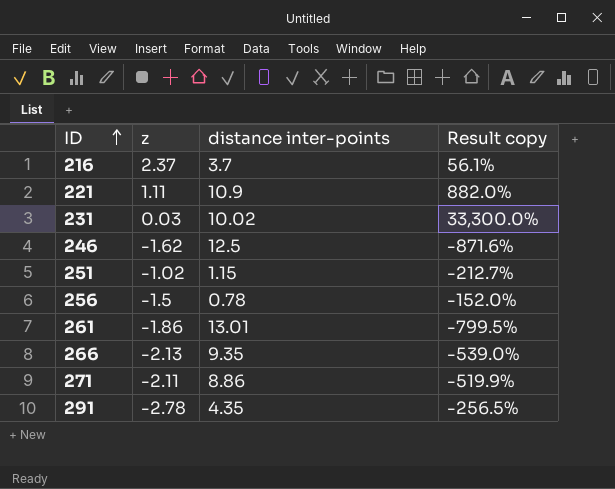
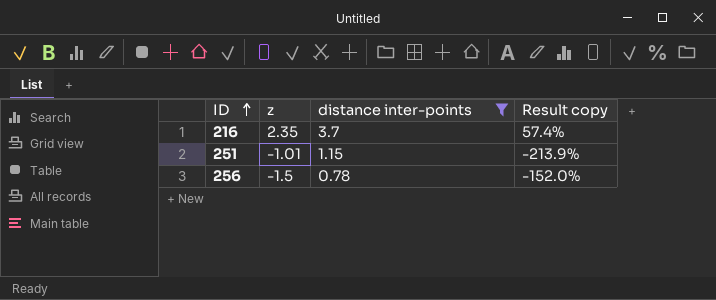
filter: none -> distance inter-points <= 3.7
216 | z: 2.37 -> 2.35
216 | Result copy: 56.1% -> 57.4%
251 | z: -1.02 -> -1.01
251 | Result copy: -212.7% -> -213.9%

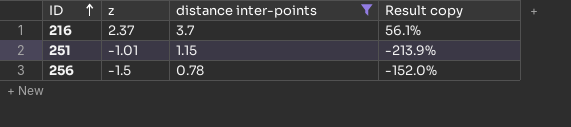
216 | z: 2.35 -> 2.37
216 | Result copy: 57.4% -> 56.1%

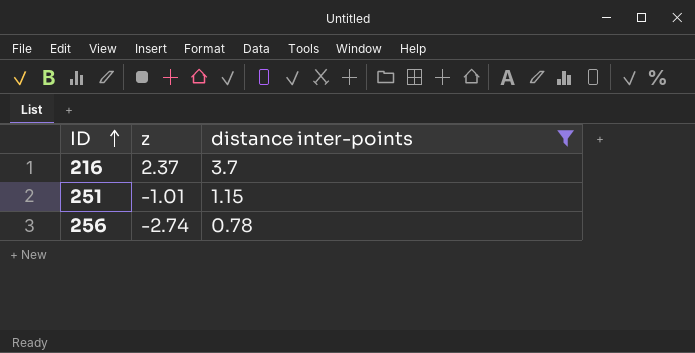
column Result copy | formula: ([distance inter-points] - [z]) / [z] -> none
256 | z: -1.5 -> -2.74

